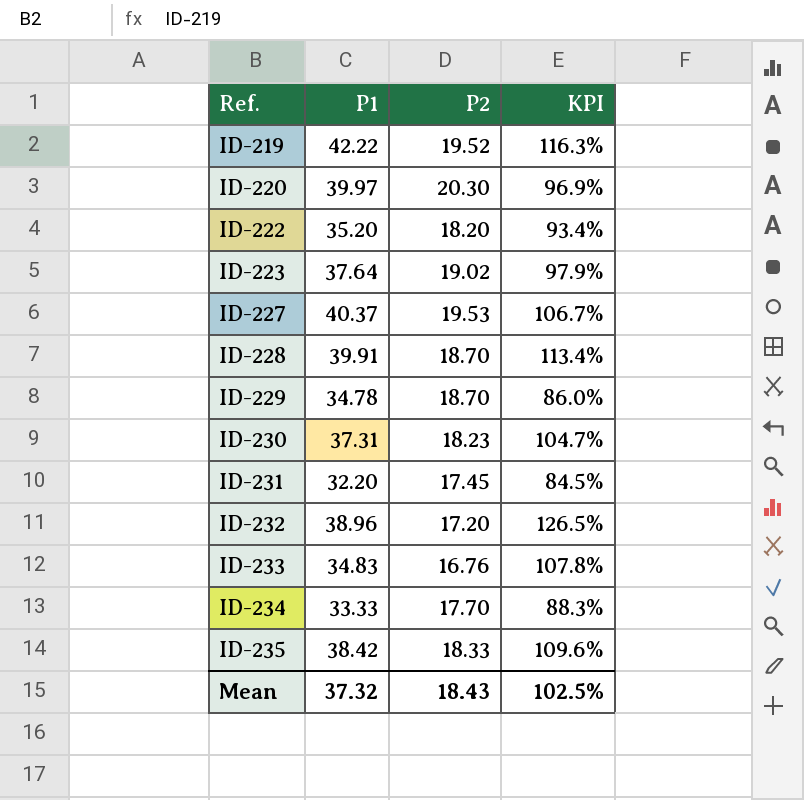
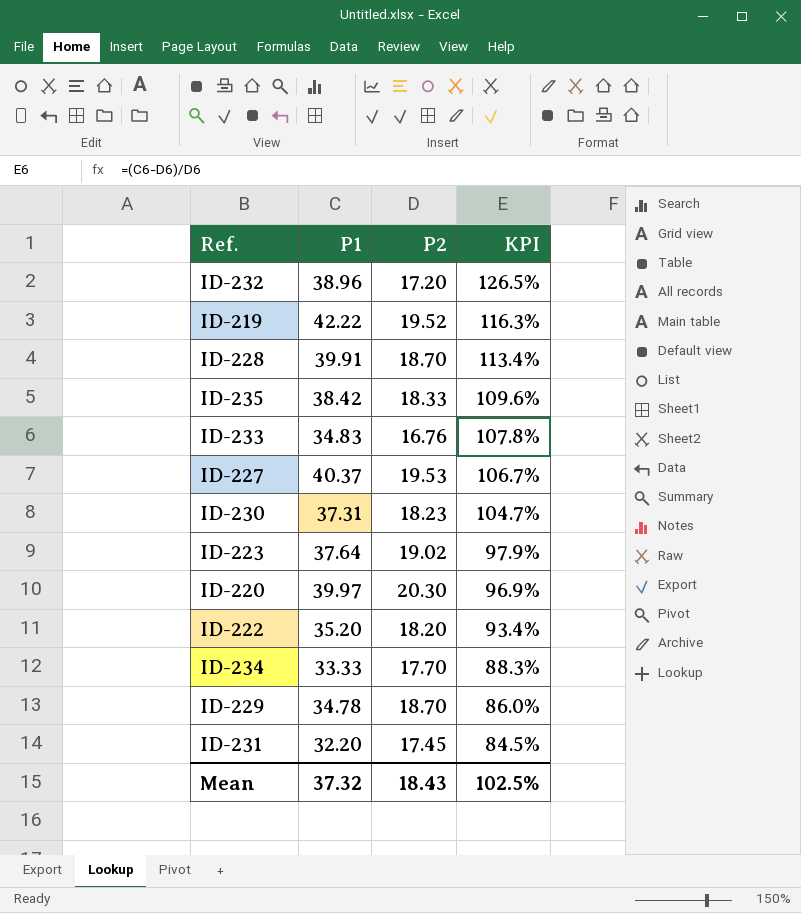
row order: Ref. ascending -> KPI descending

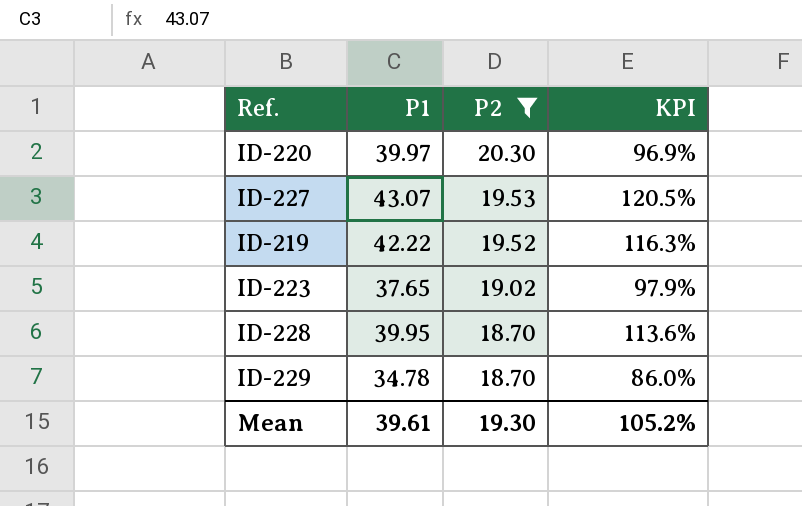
filter: none -> P2 >= 18.70
row order: KPI descending -> P2 descending
ID-227 | P1: 40.37 -> 43.07
ID-227 | KPI: 106.7% -> 120.5%
ID-223 | P1: 37.64 -> 37.65
ID-228 | P1: 39.91 -> 39.95
ID-228 | KPI: 113.4% -> 113.6%
Mean | P1: 37.32 -> 39.61
Mean | P2: 18.43 -> 19.30
Mean | KPI: 102.5% -> 105.2%

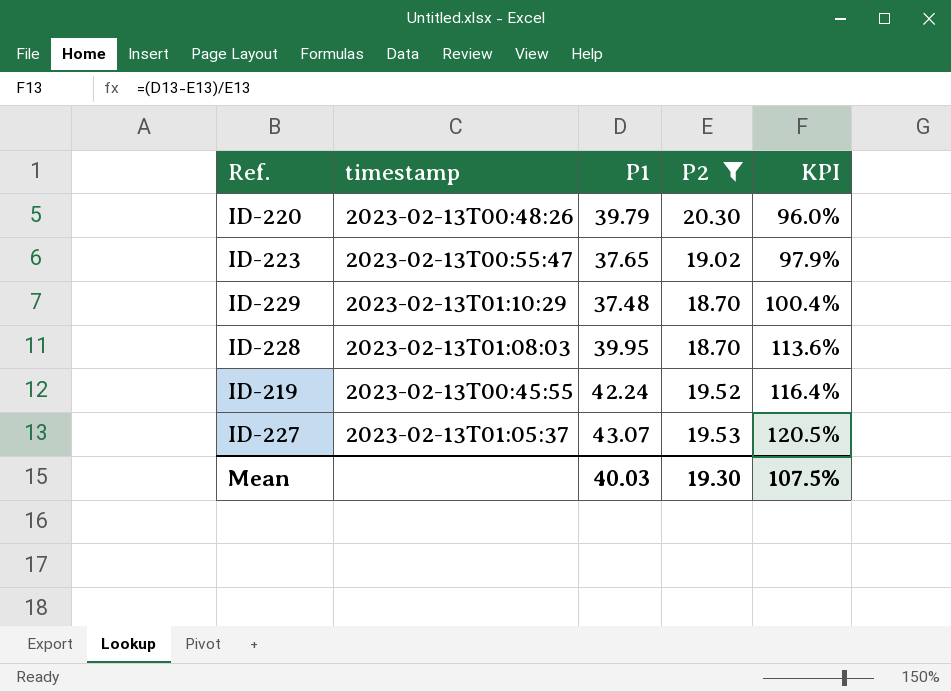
row order: P2 descending -> KPI ascending
column timestamp | position: none -> 2
ID-220 | P1: 39.97 -> 39.79
ID-220 | KPI: 96.9% -> 96.0%
ID-229 | P1: 34.78 -> 37.48
ID-229 | KPI: 86.0% -> 100.4%
ID-219 | P1: 42.22 -> 42.24
ID-219 | KPI: 116.3% -> 116.4%
Mean | P1: 39.61 -> 40.03
Mean | KPI: 105.2% -> 107.5%

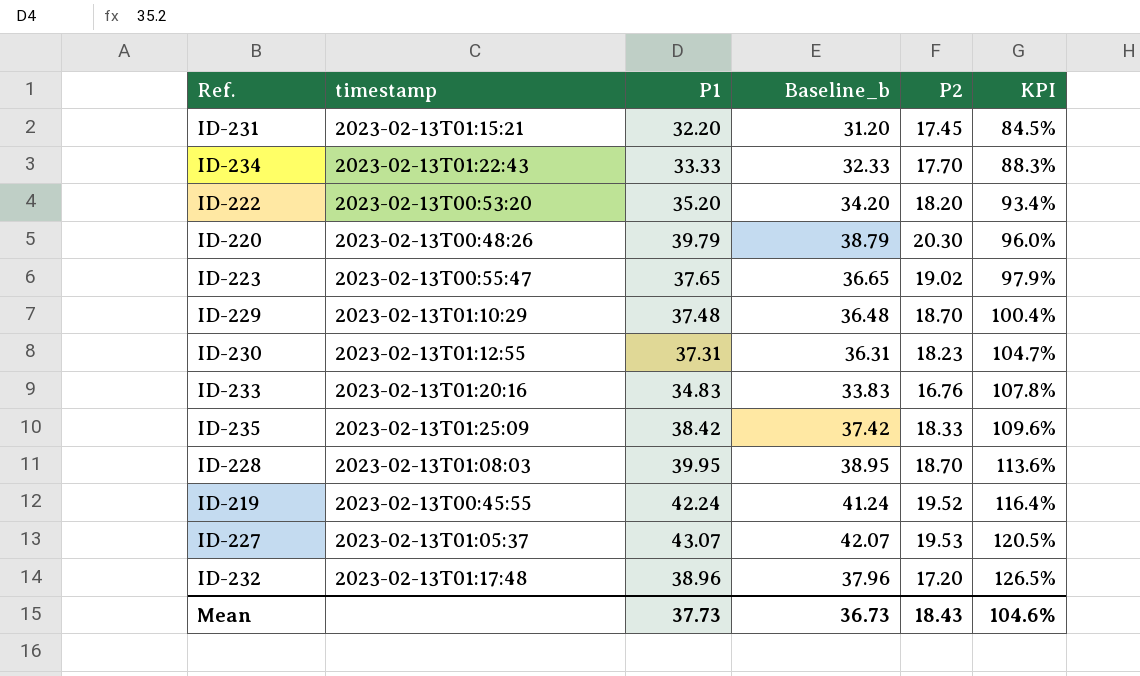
filter: P2 >= 18.70 -> none
column Baseline_b | formula: none -> [P1] - 1
Mean | P1: 40.03 -> 37.73
Mean | P2: 19.30 -> 18.43
Mean | KPI: 107.5% -> 104.6%

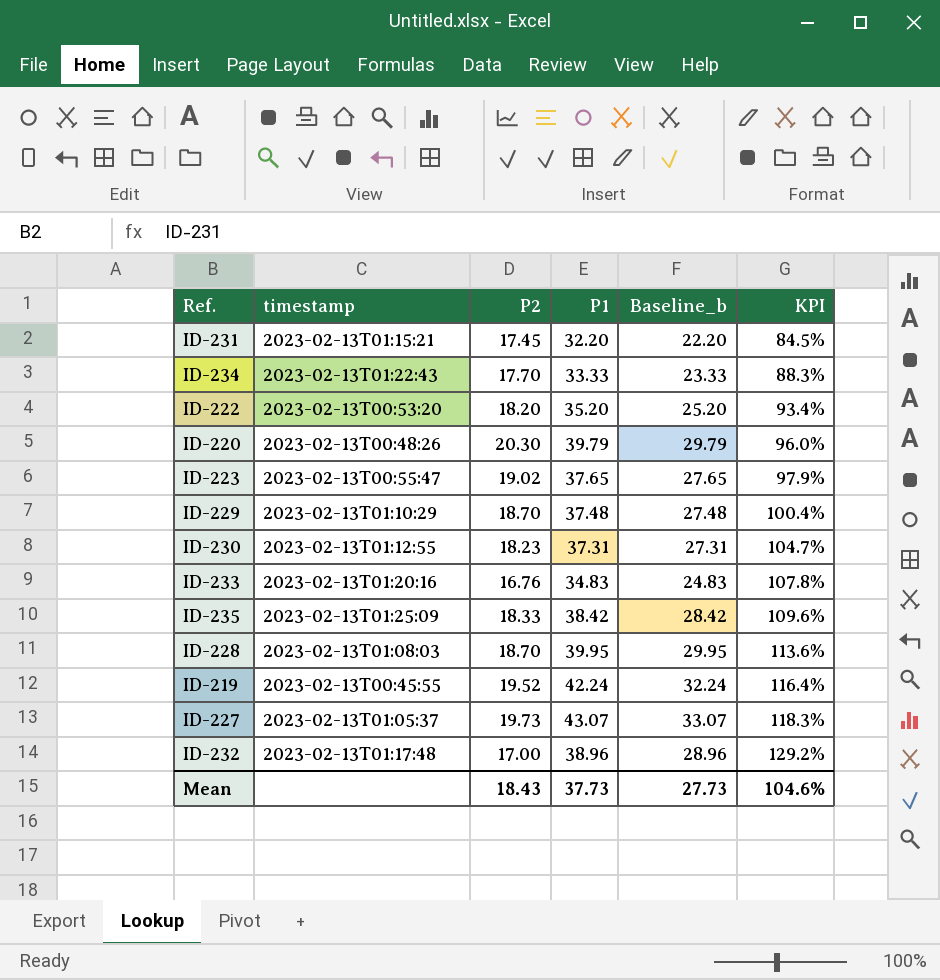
column P2 | position: 5 -> 3
column Baseline_b | formula: [P1] - 1 -> [P1] - 10
ID-227 | P2: 19.53 -> 19.73
ID-227 | KPI: 120.5% -> 118.3%
ID-232 | P2: 17.20 -> 17.00
ID-232 | KPI: 126.5% -> 129.2%
Mean | Baseline_b: 36.73 -> 27.73

